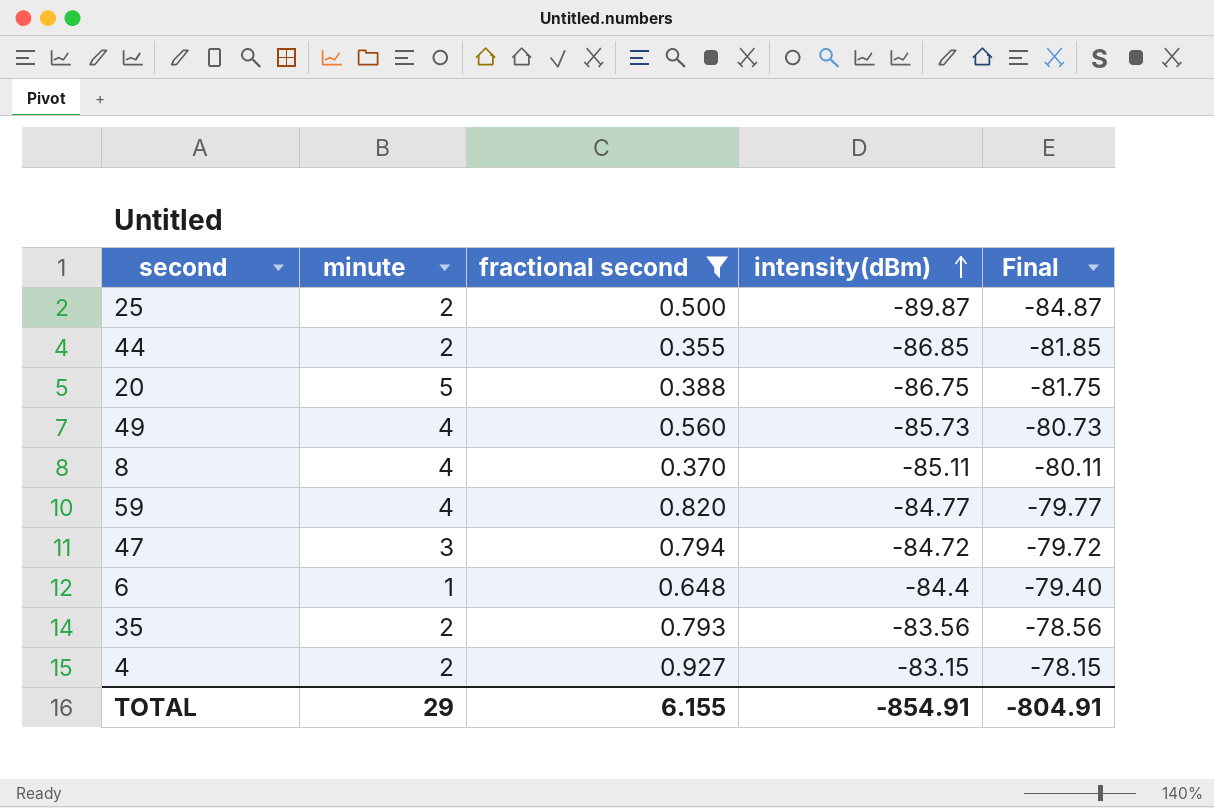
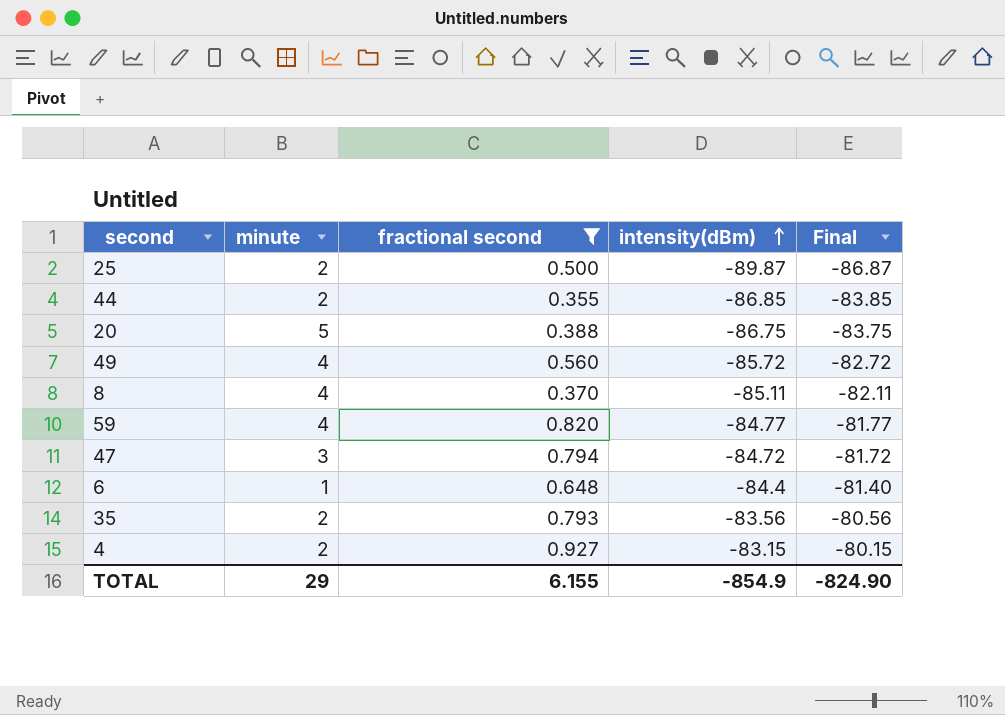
column Final | formula: [intensity(dBm)] + 5 -> [intensity(dBm)] + 3
49 | intensity(dBm): -85.73 -> -85.72
TOTAL | intensity(dBm): -854.91 -> -854.9
TOTAL | Final: -804.91 -> -824.90

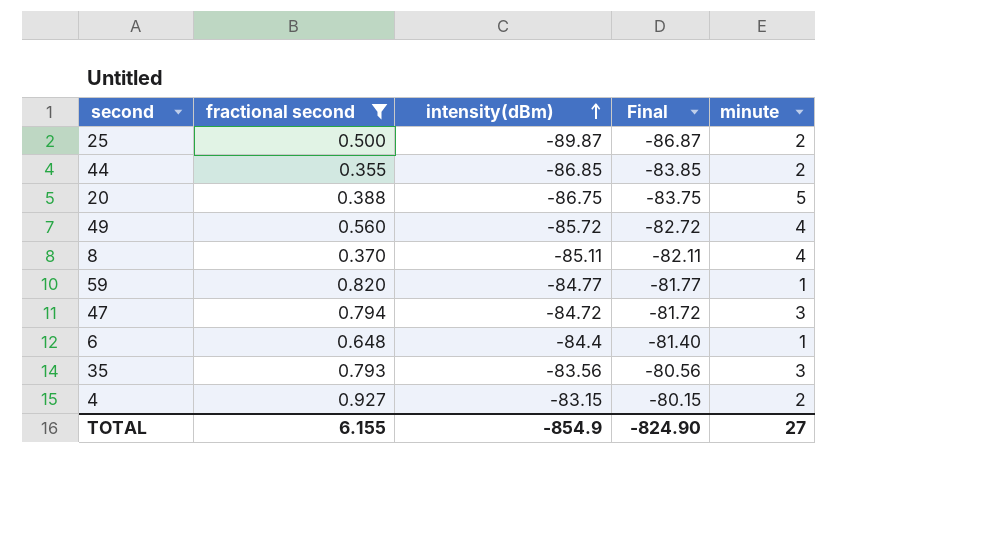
column minute | position: 2 -> 5
59 | minute: 4 -> 1
35 | minute: 2 -> 3
TOTAL | minute: 29 -> 27

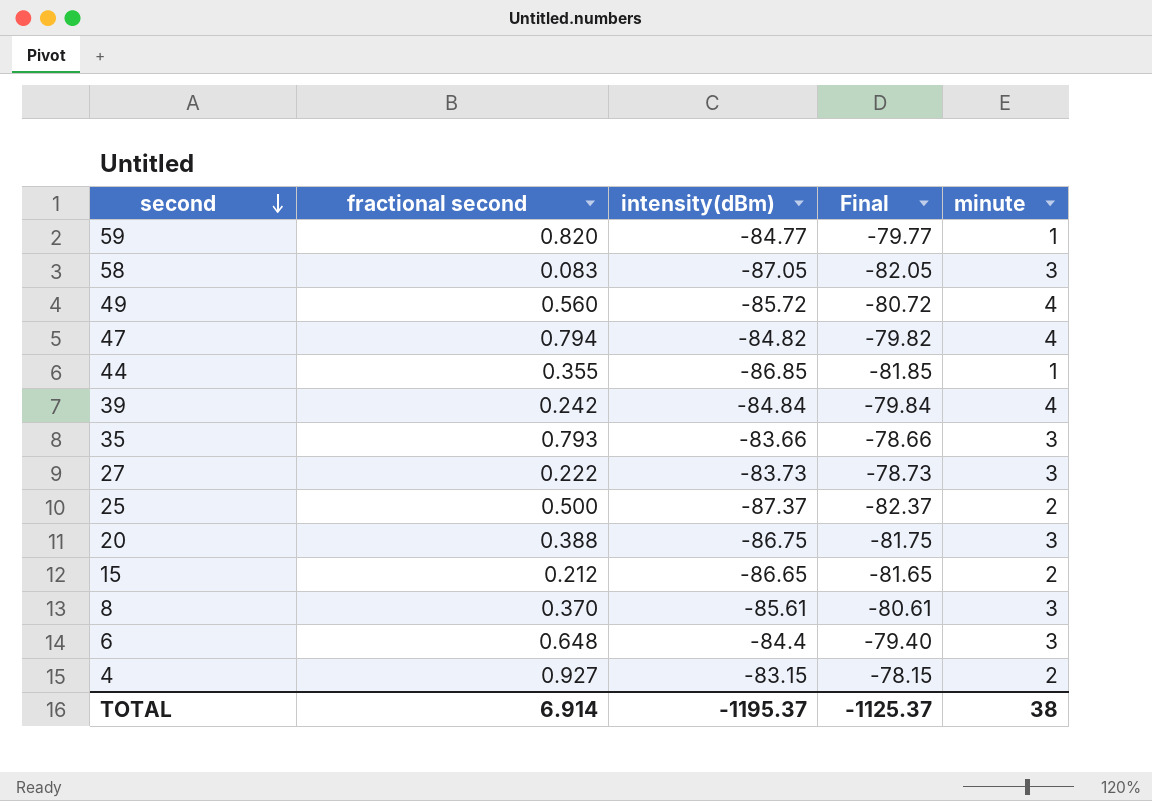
filter: fractional second >= 0.355 -> none
row order: intensity(dBm) ascending -> second descending
column Final | formula: [intensity(dBm)] + 3 -> [intensity(dBm)] + 5
47 | intensity(dBm): -84.72 -> -84.82
47 | minute: 3 -> 4
44 | minute: 2 -> 1
35 | intensity(dBm): -83.56 -> -83.66
25 | intensity(dBm): -89.87 -> -87.37
20 | minute: 5 -> 3
8 | intensity(dBm): -85.11 -> -85.61
8 | minute: 4 -> 3
6 | minute: 1 -> 3
TOTAL | fractional second: 6.155 -> 6.914
TOTAL | intensity(dBm): -854.9 -> -1195.37
TOTAL | Final: -824.90 -> -1125.37
TOTAL | minute: 27 -> 38

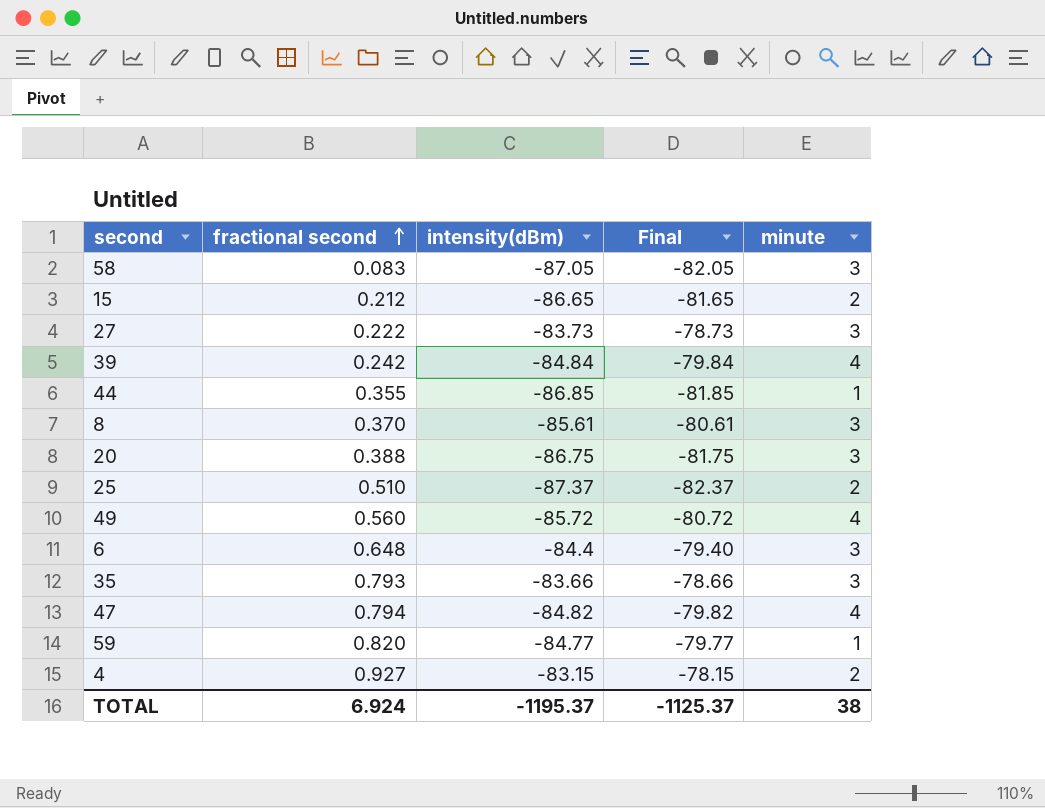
row order: second descending -> fractional second ascending
25 | fractional second: 0.500 -> 0.510
TOTAL | fractional second: 6.914 -> 6.924

